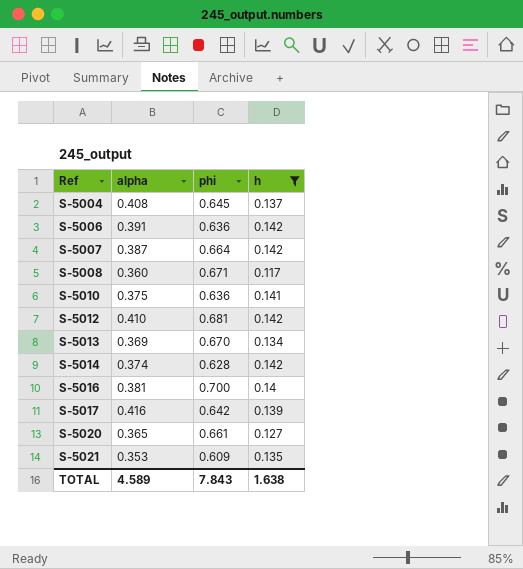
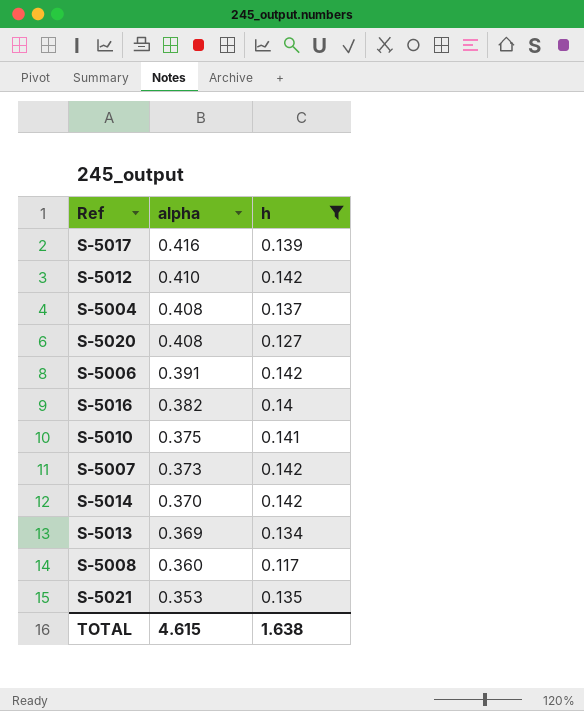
row order: Ref ascending -> alpha descending
column phi | position: 3 -> none
S-5020 | alpha: 0.365 -> 0.408
S-5016 | alpha: 0.381 -> 0.382
S-5007 | alpha: 0.387 -> 0.373
S-5014 | alpha: 0.374 -> 0.370
TOTAL | alpha: 4.589 -> 4.615

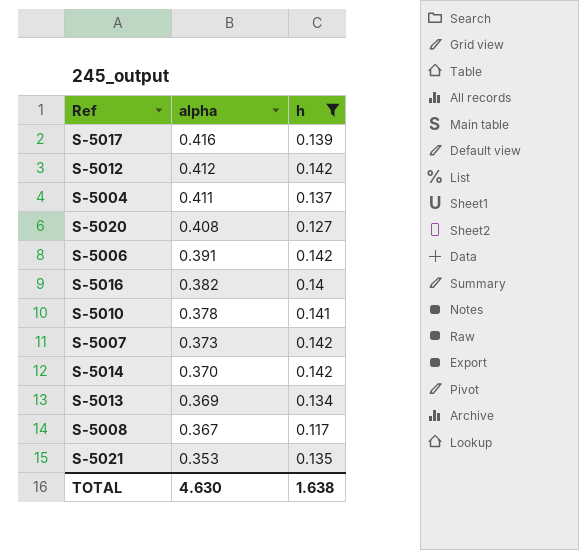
S-5012 | alpha: 0.410 -> 0.412
S-5004 | alpha: 0.408 -> 0.411
S-5010 | alpha: 0.375 -> 0.378
S-5008 | alpha: 0.360 -> 0.367
TOTAL | alpha: 4.615 -> 4.630

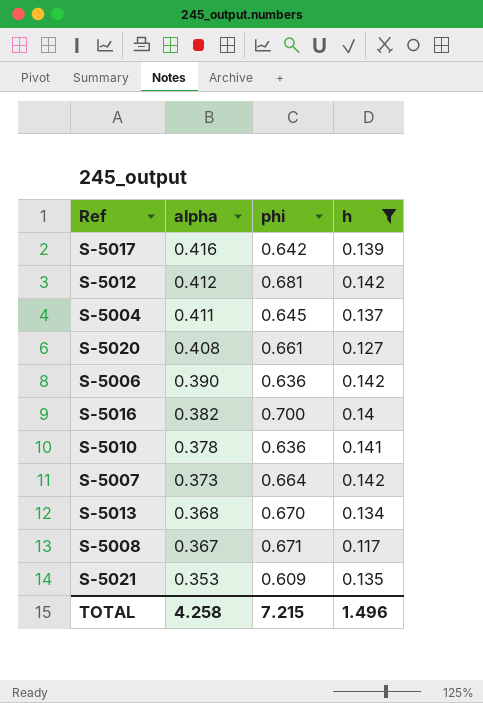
column phi | position: none -> 3
row S-5014: 0.370 | 0.142 -> none
S-5006 | alpha: 0.391 -> 0.390
S-5013 | alpha: 0.369 -> 0.368
TOTAL | alpha: 4.630 -> 4.258
TOTAL | h: 1.638 -> 1.496

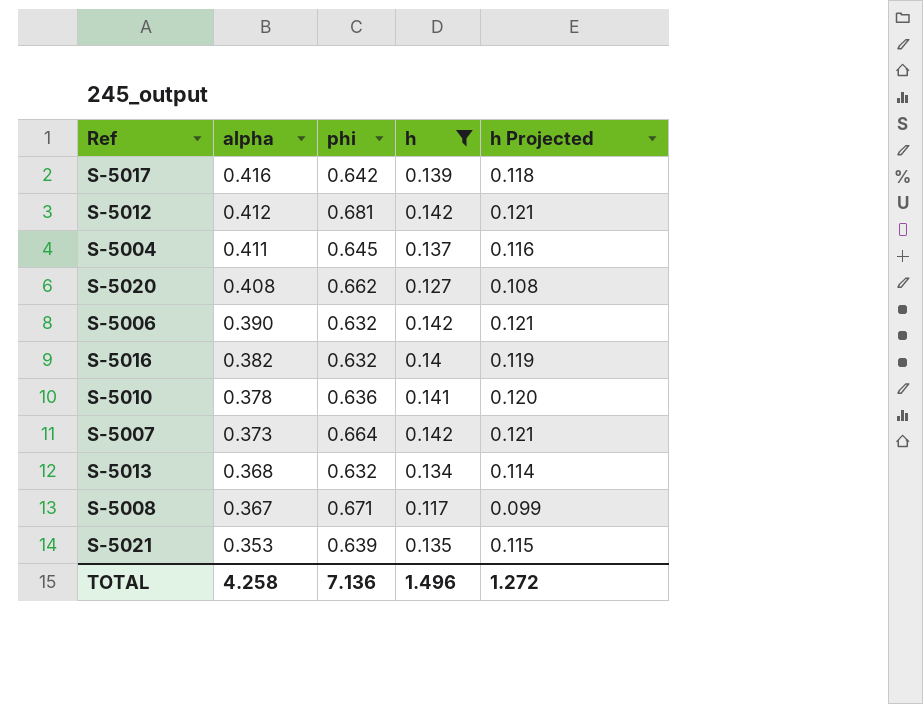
column h Projected | formula: none -> [h] * 0.85
S-5020 | phi: 0.661 -> 0.662
S-5006 | phi: 0.636 -> 0.632
S-5016 | phi: 0.700 -> 0.632
S-5013 | phi: 0.670 -> 0.632
S-5021 | phi: 0.609 -> 0.639
TOTAL | phi: 7.215 -> 7.136

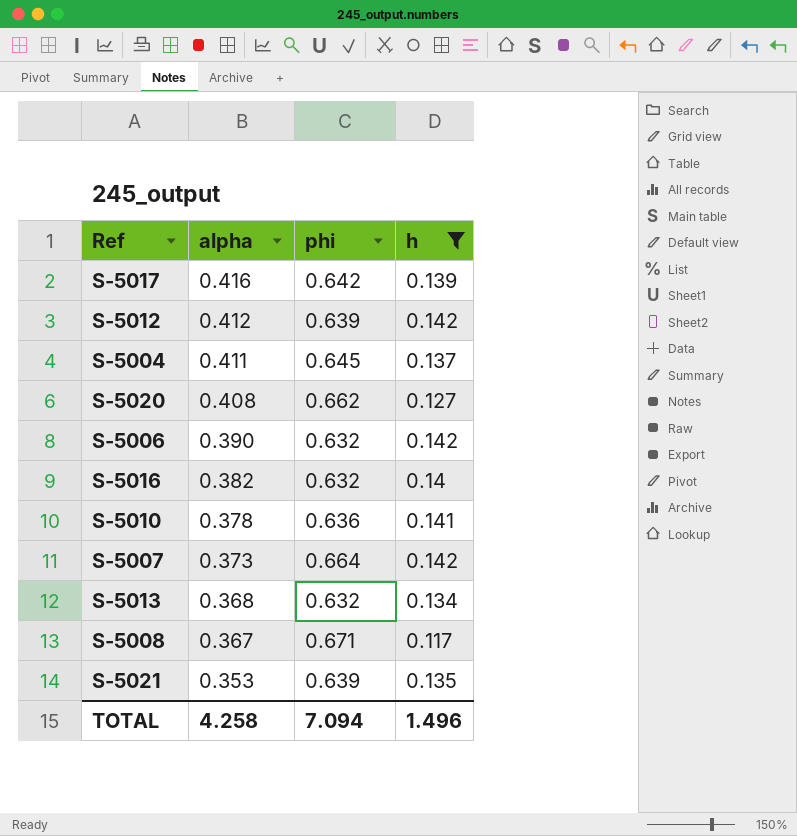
column h Projected | formula: [h] * 0.85 -> none
S-5012 | phi: 0.681 -> 0.639
TOTAL | phi: 7.136 -> 7.094

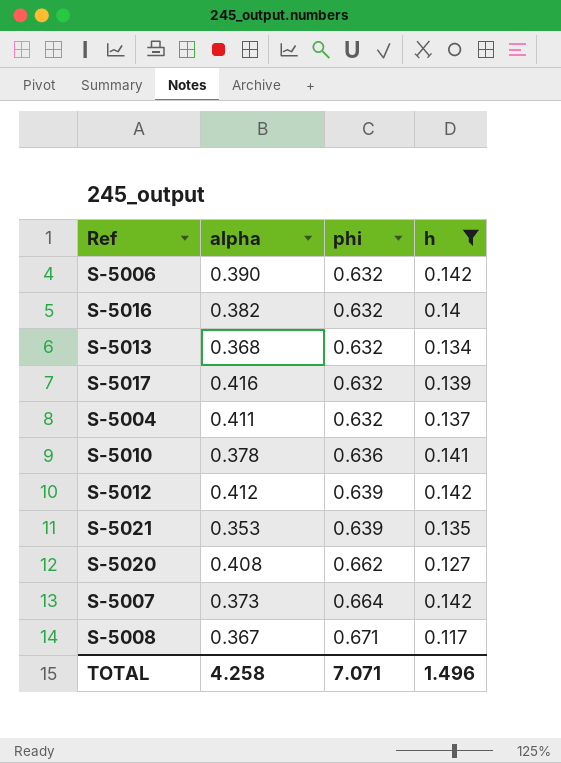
row order: alpha descending -> phi ascending
S-5017 | phi: 0.642 -> 0.632
S-5004 | phi: 0.645 -> 0.632
TOTAL | phi: 7.094 -> 7.071

